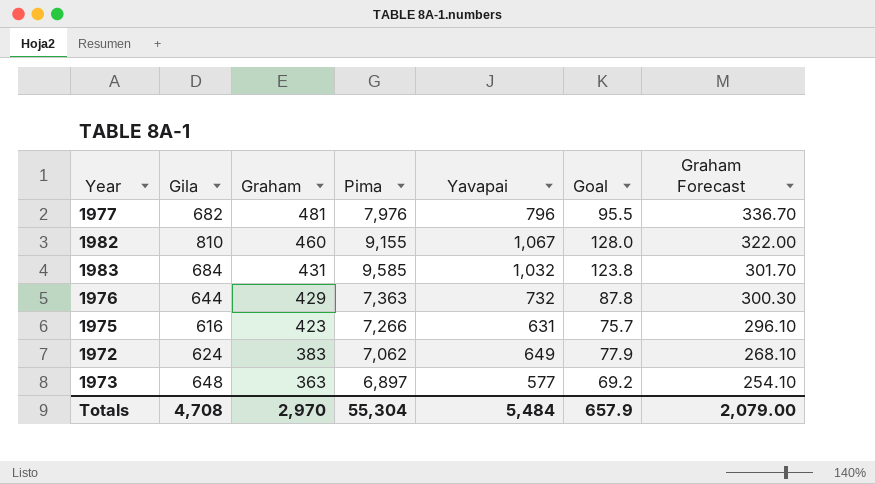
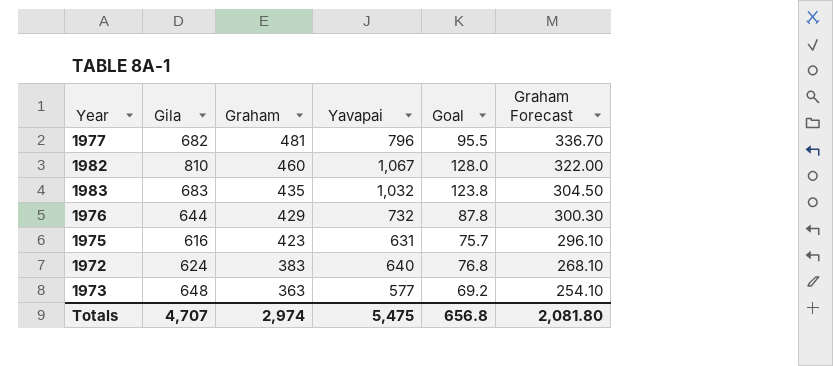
column Pima | position: 4 -> none
1983 | Gila: 684 -> 683
1983 | Graham: 431 -> 435
1983 | Graham Forecast: 301.70 -> 304.50
1972 | Yavapai: 649 -> 640
1972 | Goal: 77.9 -> 76.8
Totals | Gila: 4,708 -> 4,707
Totals | Graham: 2,970 -> 2,974
Totals | Yavapai: 5,484 -> 5,475
Totals | Goal: 657.9 -> 656.8
Totals | Graham Forecast: 2,079.00 -> 2,081.80

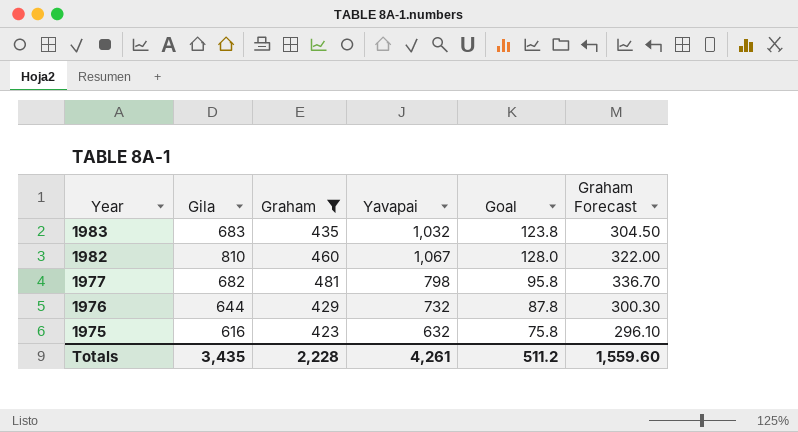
filter: none -> Graham >= 423
row order: Graham descending -> Year descending
1977 | Yavapai: 796 -> 798
1977 | Goal: 95.5 -> 95.8
1975 | Yavapai: 631 -> 632
1975 | Goal: 75.7 -> 75.8
Totals | Gila: 4,707 -> 3,435
Totals | Graham: 2,974 -> 2,228
Totals | Yavapai: 5,475 -> 4,261
Totals | Goal: 656.8 -> 511.2
Totals | Graham Forecast: 2,081.80 -> 1,559.60

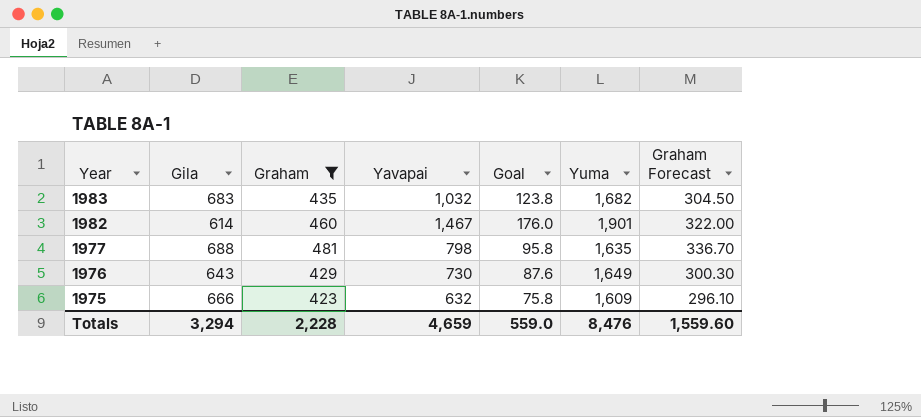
column Yuma | position: none -> 6
1982 | Gila: 810 -> 614
1982 | Yavapai: 1,067 -> 1,467
1982 | Goal: 128.0 -> 176.0
1977 | Gila: 682 -> 688
1976 | Gila: 644 -> 643
1976 | Yavapai: 732 -> 730
1976 | Goal: 87.8 -> 87.6
1975 | Gila: 616 -> 666
Totals | Gila: 3,435 -> 3,294
Totals | Yavapai: 4,261 -> 4,659
Totals | Goal: 511.2 -> 559.0

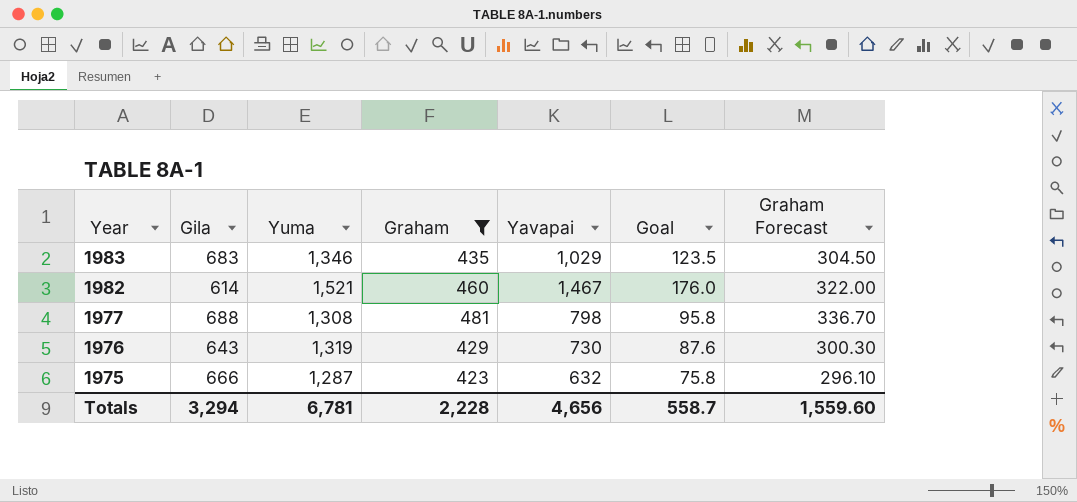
column Yuma | position: 6 -> 3
1983 | Yuma: 1,682 -> 1,346
1983 | Yavapai: 1,032 -> 1,029
1983 | Goal: 123.8 -> 123.5
1982 | Yuma: 1,901 -> 1,521
1977 | Yuma: 1,635 -> 1,308
1976 | Yuma: 1,649 -> 1,319
1975 | Yuma: 1,609 -> 1,287
Totals | Yuma: 8,476 -> 6,781
Totals | Yavapai: 4,659 -> 4,656
Totals | Goal: 559.0 -> 558.7

